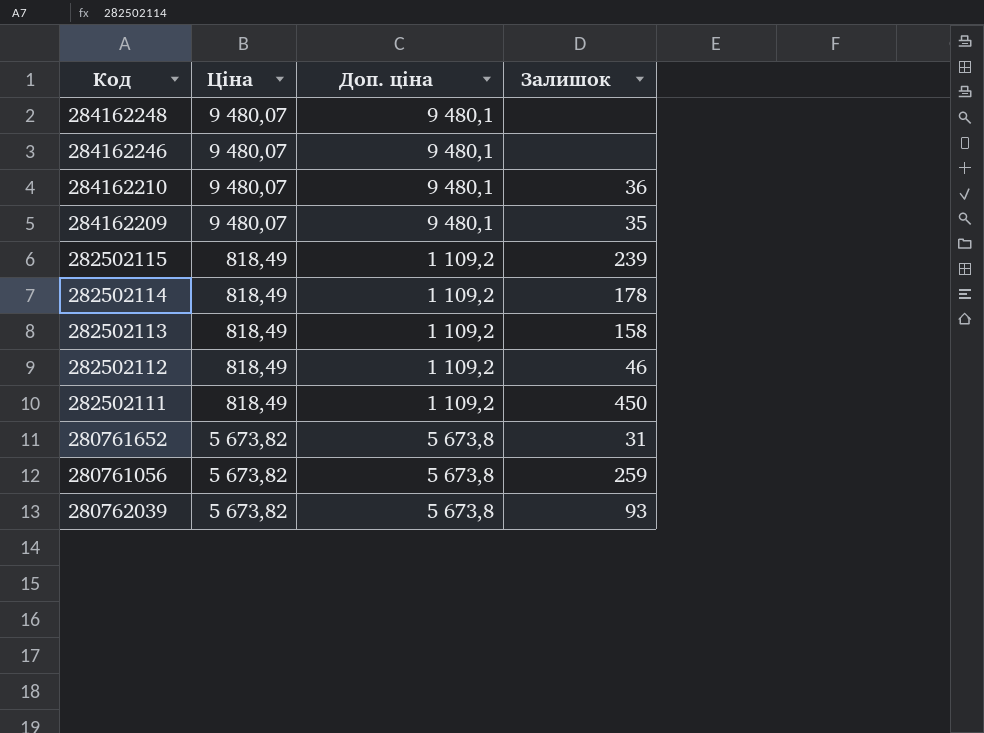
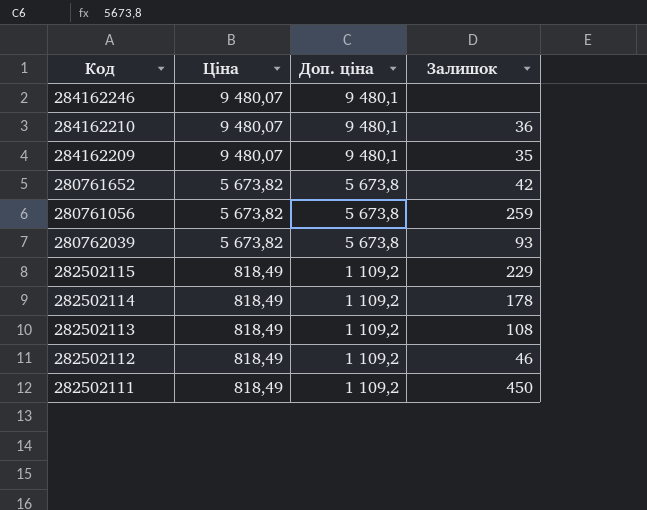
row order: none -> Ціна descending
row 284162248: 9 480,07 | 9 480,1 | none -> none
280761652 | Залишок: 31 -> 42
282502115 | Залишок: 239 -> 229
282502113 | Залишок: 158 -> 108

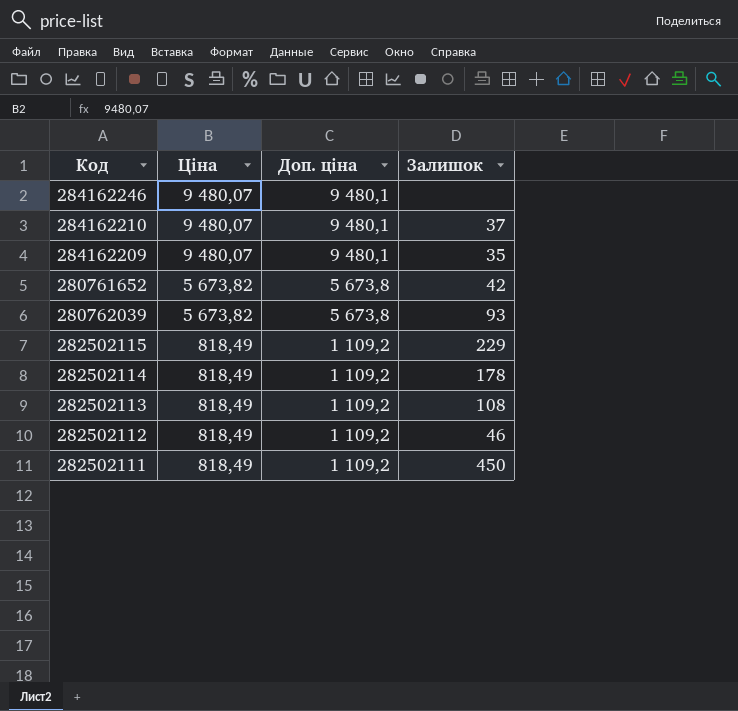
row 280761056: 5 673,82 | 5 673,8 | 259 -> none
284162210 | Залишок: 36 -> 37

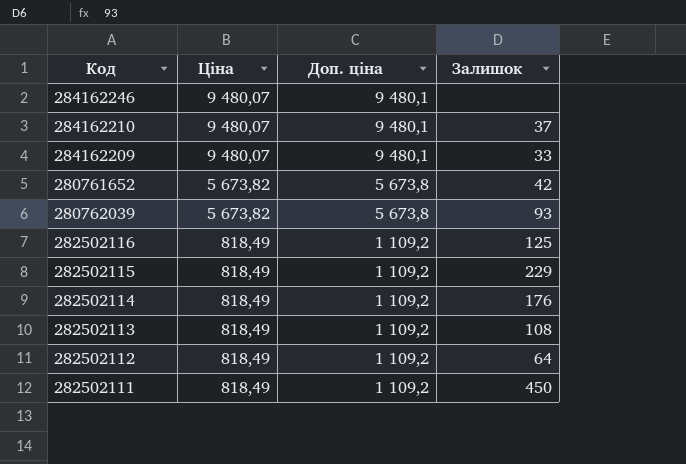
284162209 | Залишок: 35 -> 33
row 282502116: none -> 818,49 | 1 109,2 | 125
282502114 | Залишок: 178 -> 176
282502112 | Залишок: 46 -> 64

